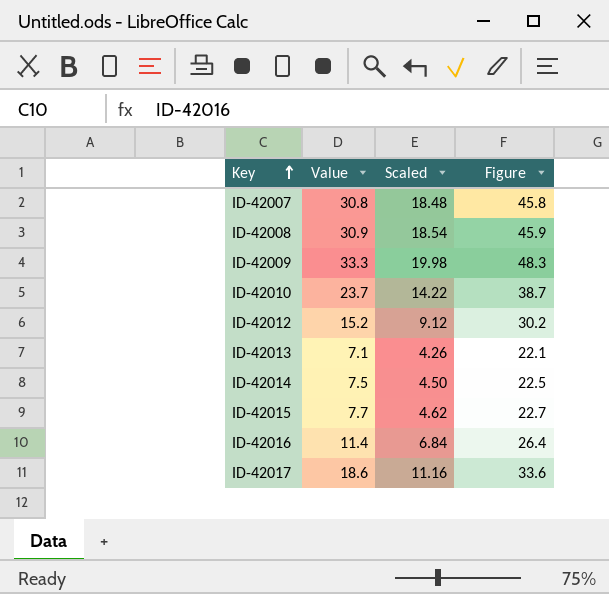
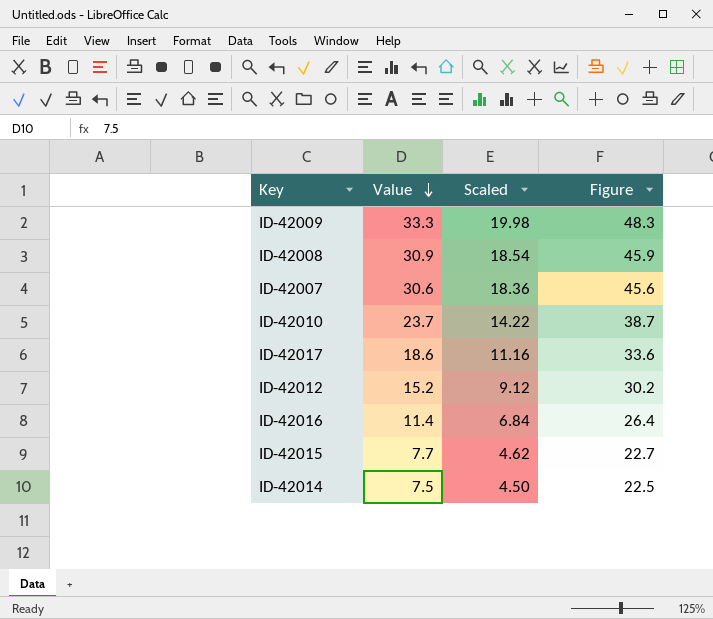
row order: Key ascending -> Value descending
row ID-42013: 7.1 | 4.26 | 22.1 -> none
ID-42007 | Value: 30.8 -> 30.6
ID-42007 | Scaled: 18.48 -> 18.36
ID-42007 | Figure: 45.8 -> 45.6

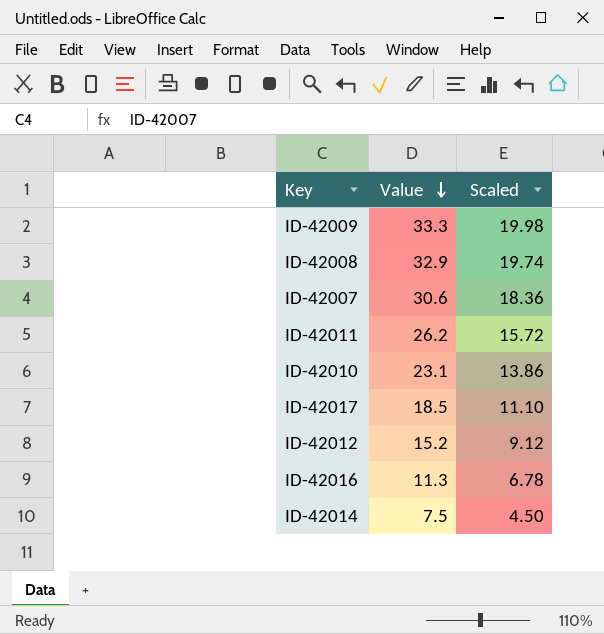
column Figure | formula: [Value] + 15 -> none
row ID-42015: 7.7 | 4.62 | 22.7 -> none
ID-42008 | Value: 30.9 -> 32.9
ID-42008 | Scaled: 18.54 -> 19.74
row ID-42011: none -> 26.2 | 15.72
ID-42010 | Value: 23.7 -> 23.1
ID-42010 | Scaled: 14.22 -> 13.86
ID-42017 | Value: 18.6 -> 18.5
ID-42017 | Scaled: 11.16 -> 11.10
ID-42016 | Value: 11.4 -> 11.3
ID-42016 | Scaled: 6.84 -> 6.78

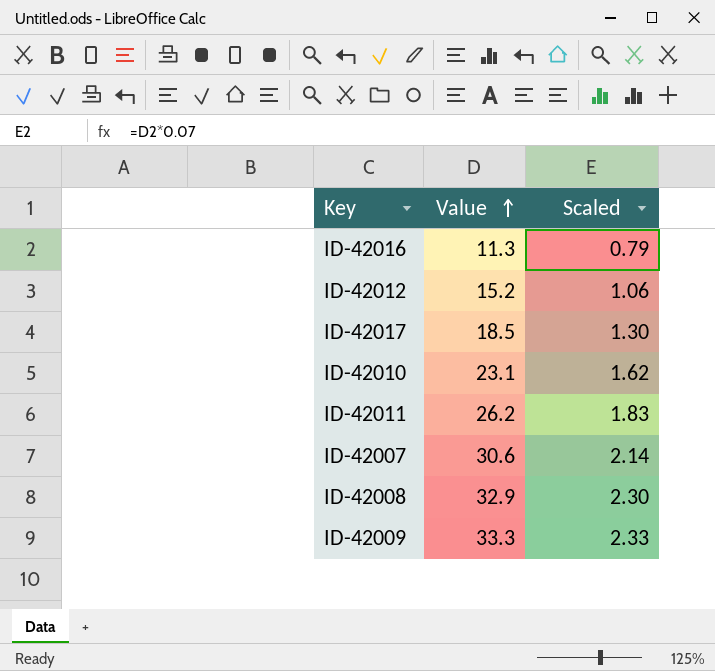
row order: Value descending -> Value ascending
column Scaled | formula: [Value] * 0.6 -> [Value] * 0.07
row ID-42014: 7.5 | 4.50 -> none

